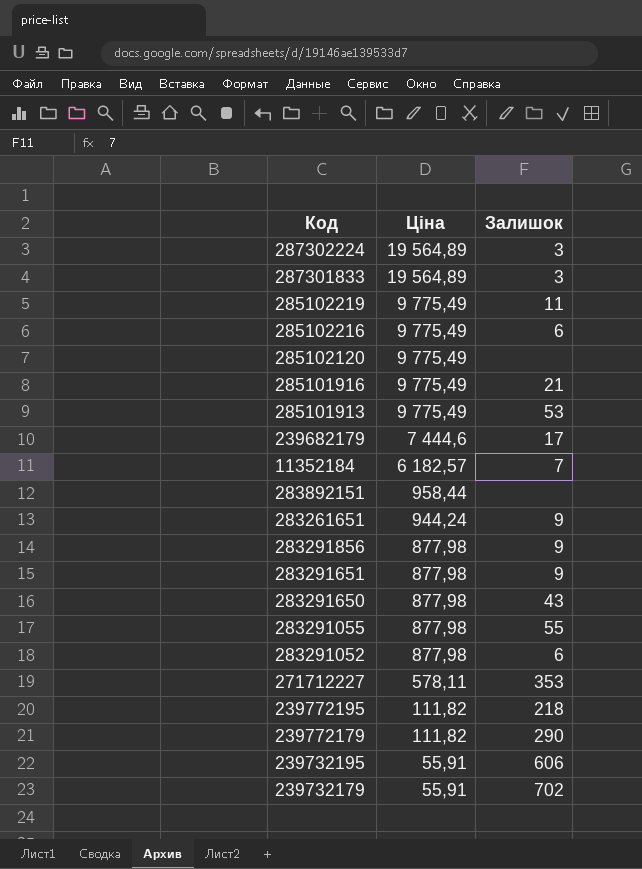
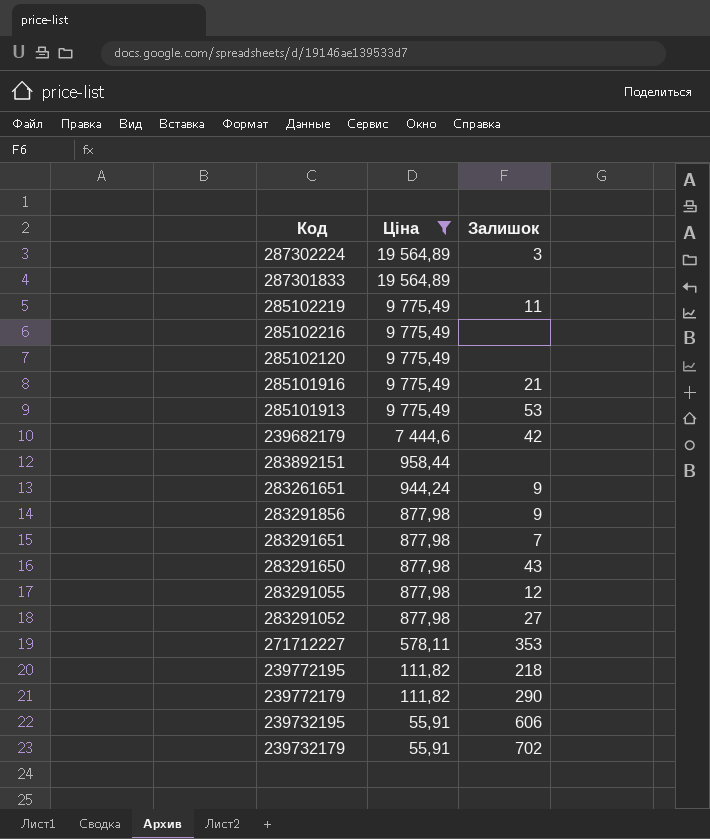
filter: none -> Ціна != 6 182,57
287301833 | Залишок: 3 -> none
285102216 | Залишок: 6 -> none
239682179 | Залишок: 17 -> 42
283291651 | Залишок: 9 -> 7
283291055 | Залишок: 55 -> 12
283291052 | Залишок: 6 -> 27

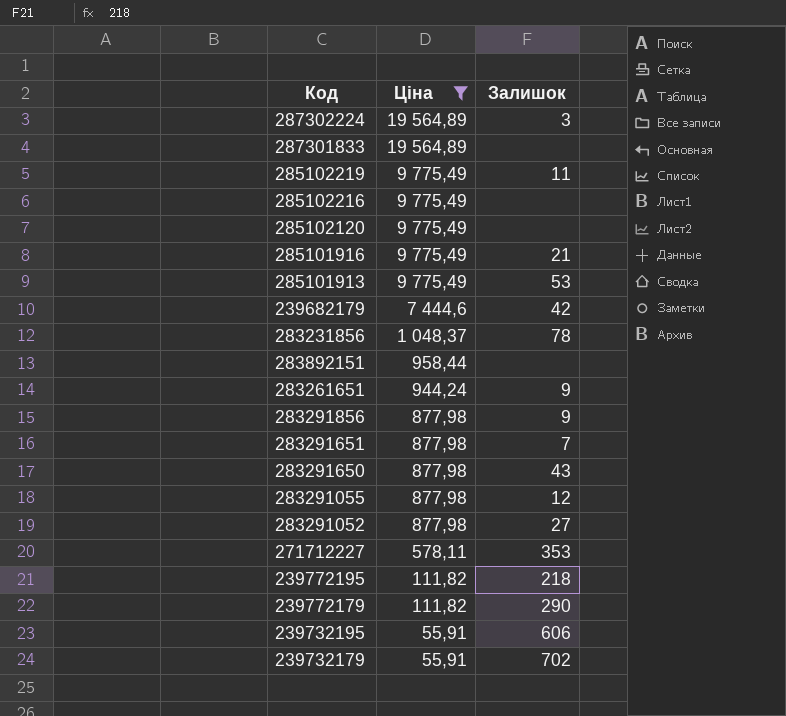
row 283231856: none -> 1 048,37 | 78

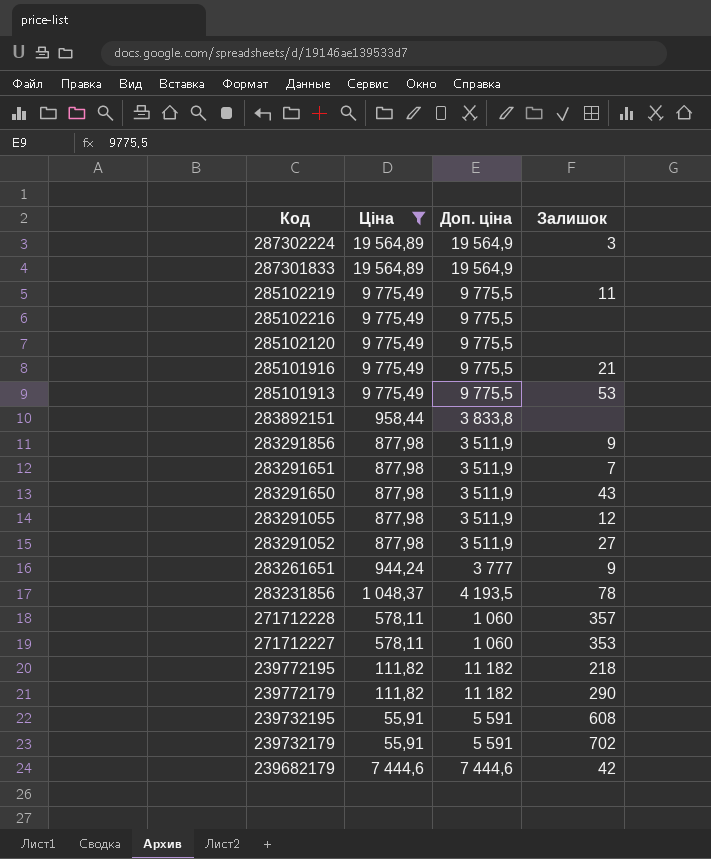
row order: Ціна descending -> Код descending
column Доп. ціна | position: none -> 3
row 271712228: none -> 578,11 | 1 060 | 357
239732195 | Залишок: 606 -> 608

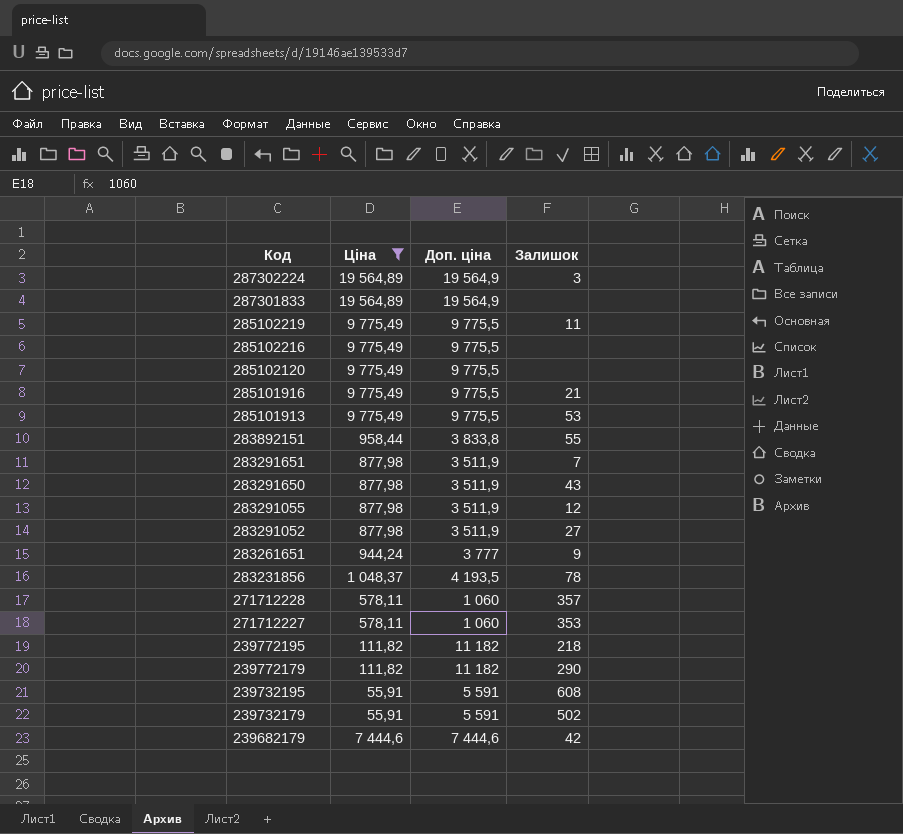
row 283291856: 877,98 | 3 511,9 | 9 -> none
283892151 | Залишок: none -> 55
239732179 | Залишок: 702 -> 502

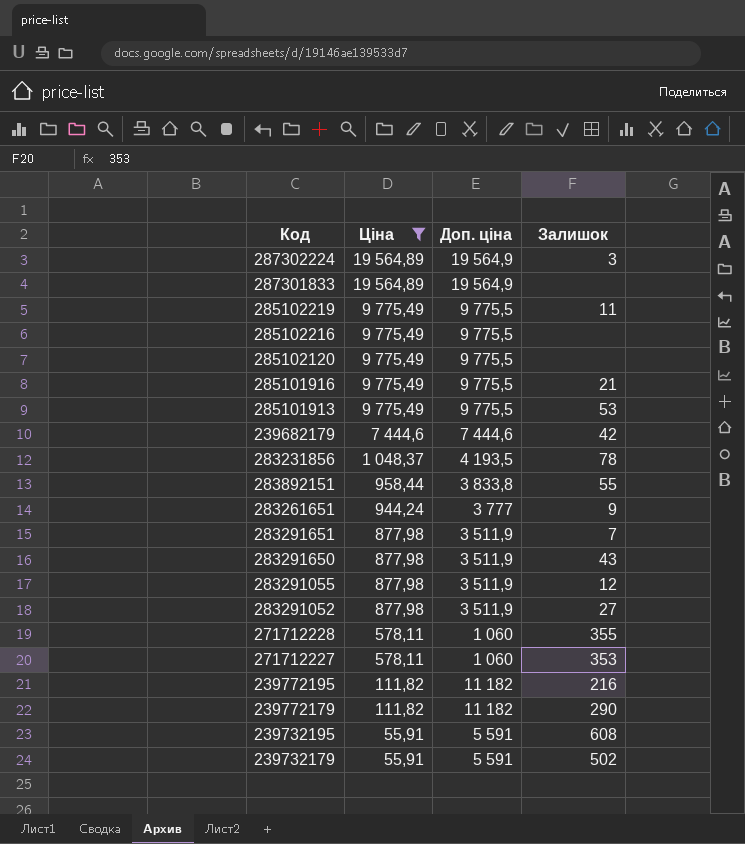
row order: Код descending -> Ціна descending
271712228 | Залишок: 357 -> 355
239772195 | Залишок: 218 -> 216

